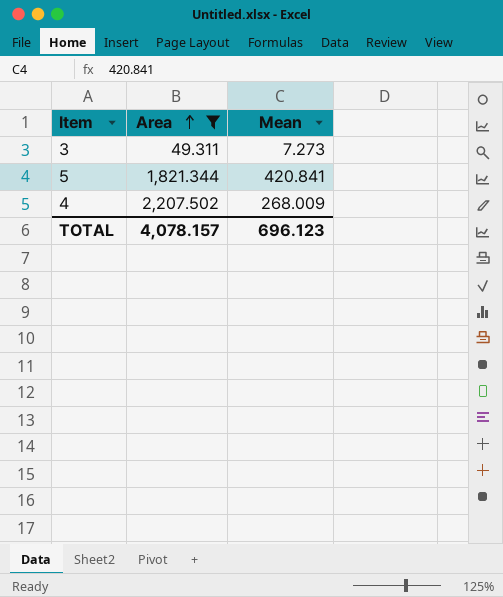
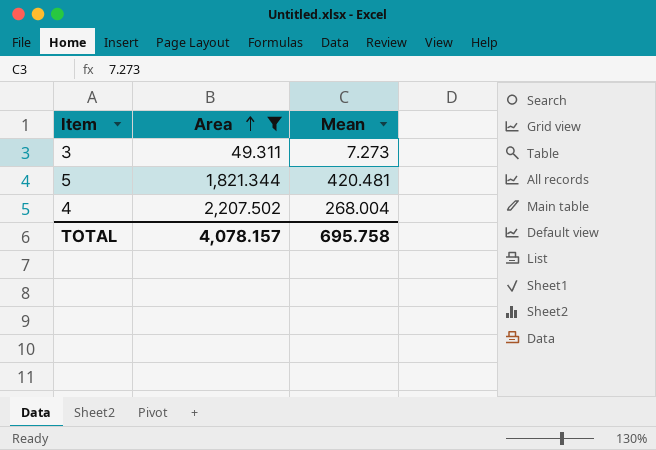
5 | Mean: 420.841 -> 420.481
4 | Mean: 268.009 -> 268.004
TOTAL | Mean: 696.123 -> 695.758

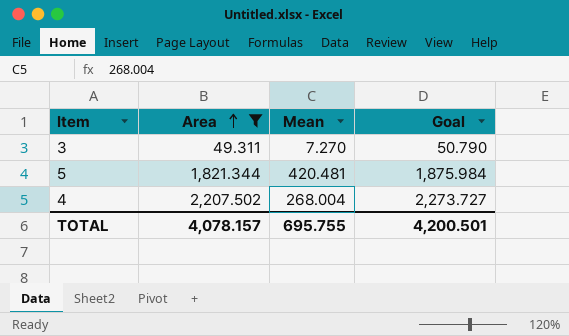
column Goal | formula: none -> [Area] * 1.03
3 | Mean: 7.273 -> 7.270
TOTAL | Mean: 695.758 -> 695.755

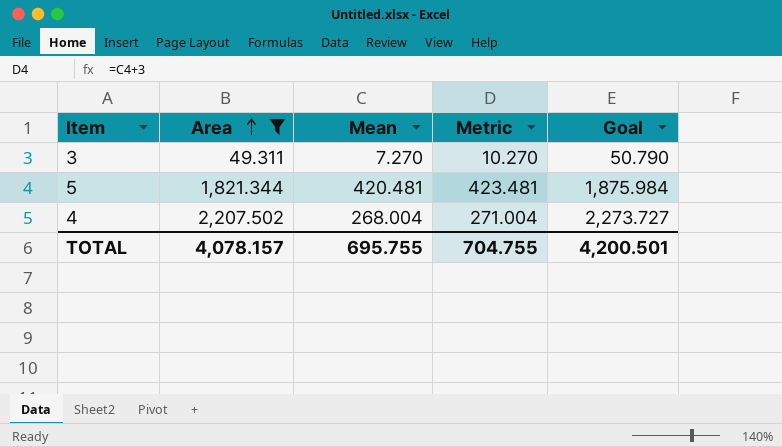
column Metric | formula: none -> [Mean] + 3

